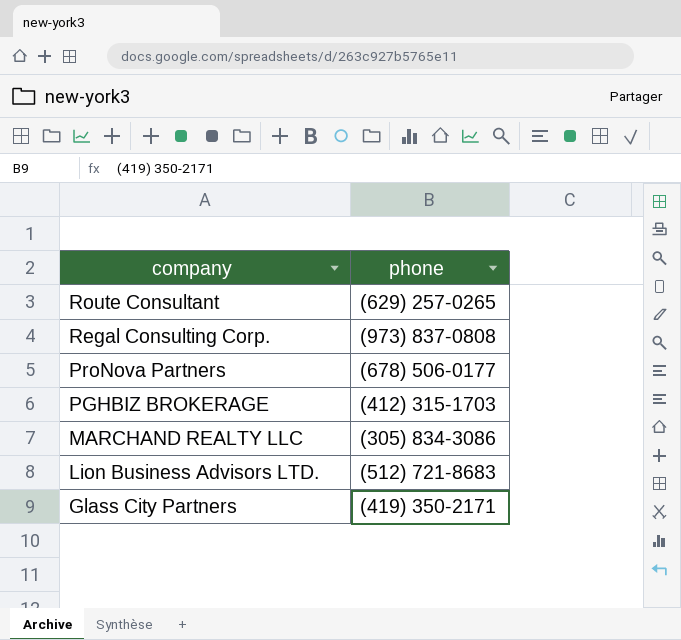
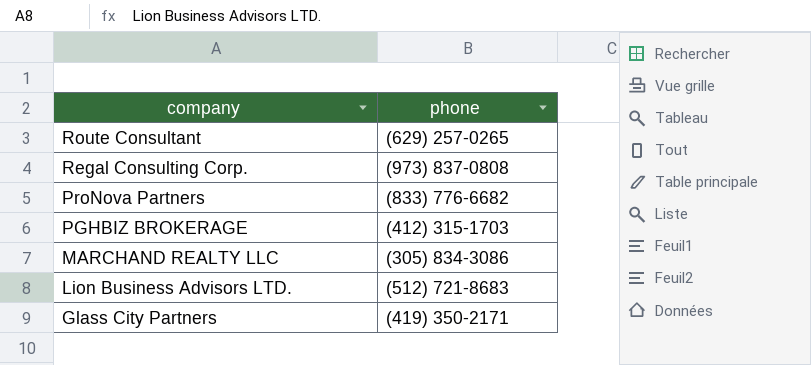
ProNova Partners | phone: (678) 506-0177 -> (833) 776-6682

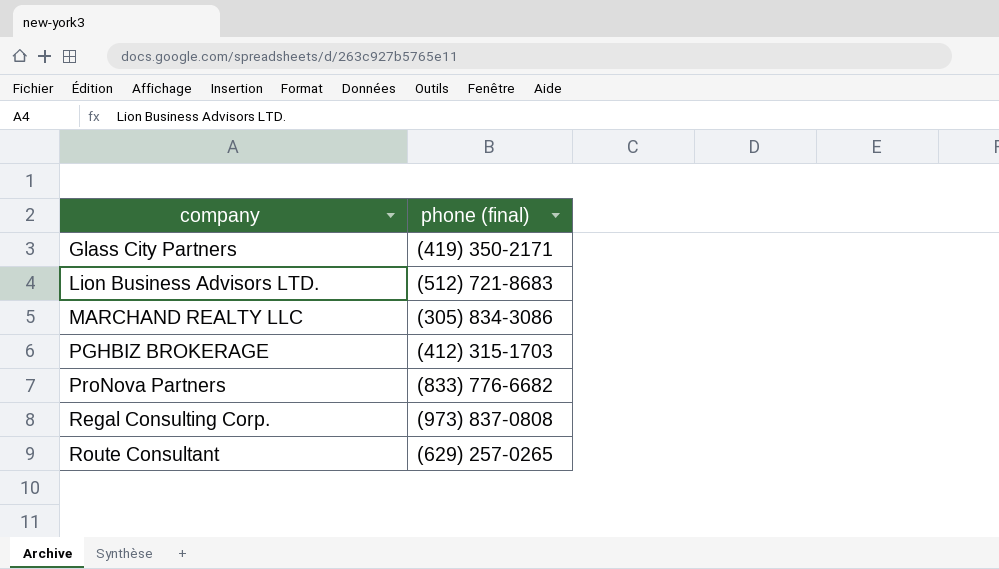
row order: company descending -> company ascending
column name: phone -> phone (final)

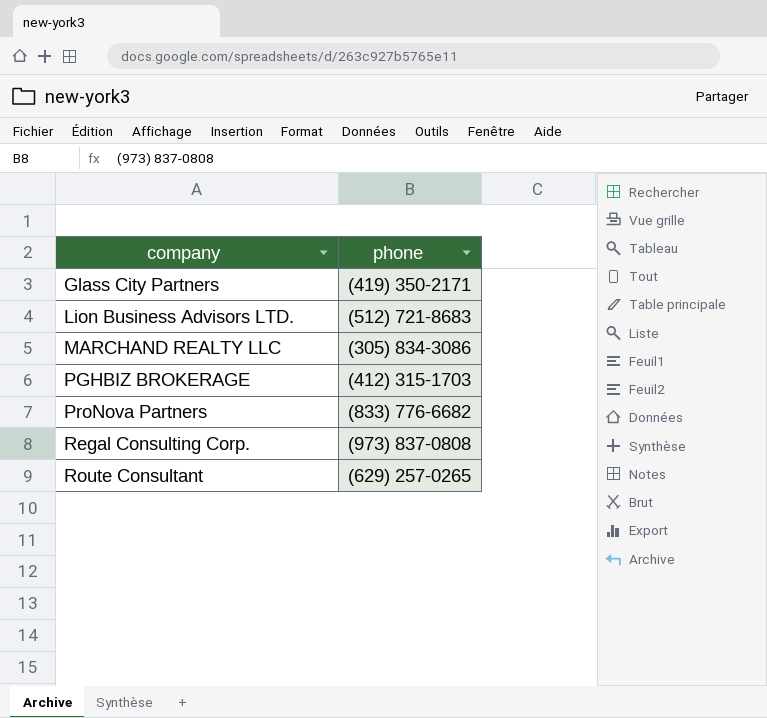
column name: phone (final) -> phone

